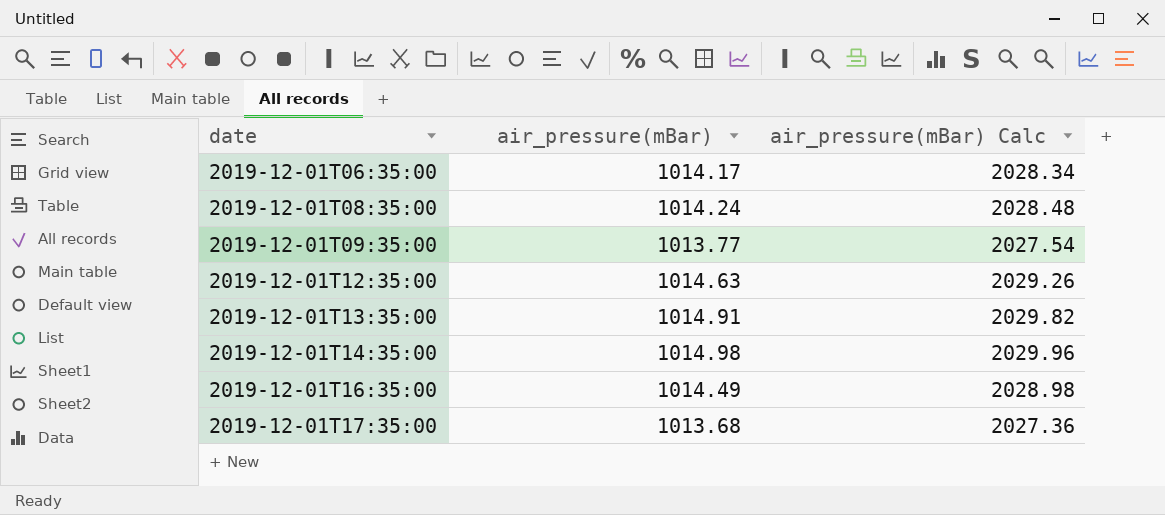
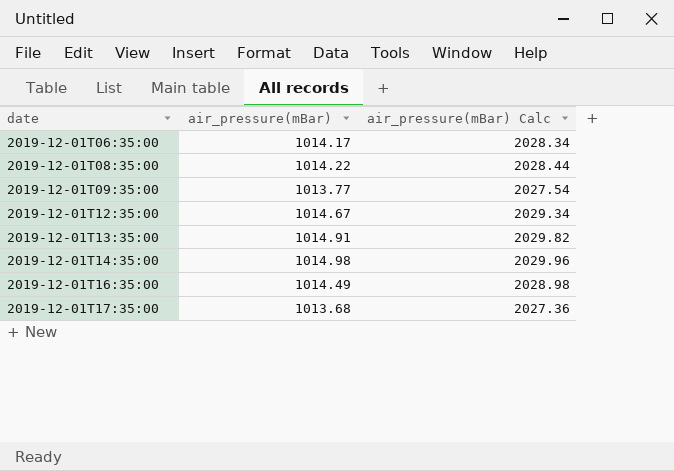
2019-12-01T08:35:00 | air_pressure(mBar): 1014.24 -> 1014.22
2019-12-01T08:35:00 | air_pressure(mBar) Calc: 2028.48 -> 2028.44
2019-12-01T12:35:00 | air_pressure(mBar): 1014.63 -> 1014.67
2019-12-01T12:35:00 | air_pressure(mBar) Calc: 2029.26 -> 2029.34

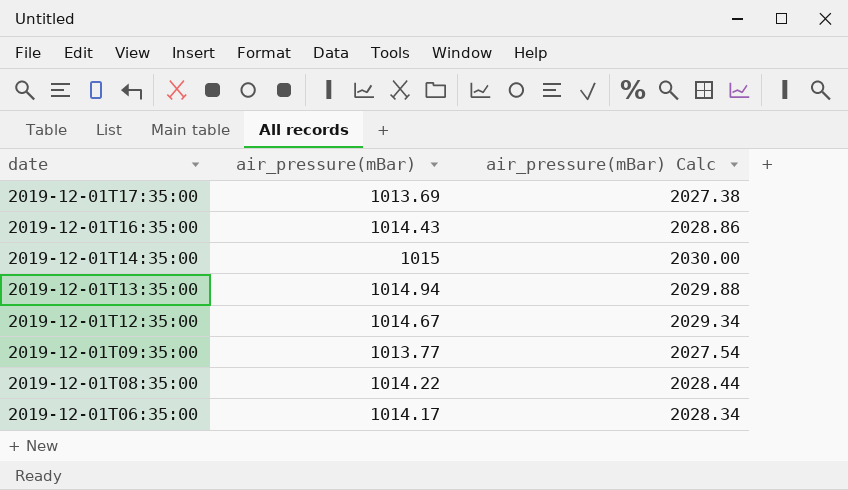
row order: date ascending -> date descending
2019-12-01T17:35:00 | air_pressure(mBar): 1013.68 -> 1013.69
2019-12-01T17:35:00 | air_pressure(mBar) Calc: 2027.36 -> 2027.38
2019-12-01T16:35:00 | air_pressure(mBar): 1014.49 -> 1014.43
2019-12-01T16:35:00 | air_pressure(mBar) Calc: 2028.98 -> 2028.86
2019-12-01T14:35:00 | air_pressure(mBar): 1014.98 -> 1015
2019-12-01T14:35:00 | air_pressure(mBar) Calc: 2029.96 -> 2030.00
2019-12-01T13:35:00 | air_pressure(mBar): 1014.91 -> 1014.94
2019-12-01T13:35:00 | air_pressure(mBar) Calc: 2029.82 -> 2029.88

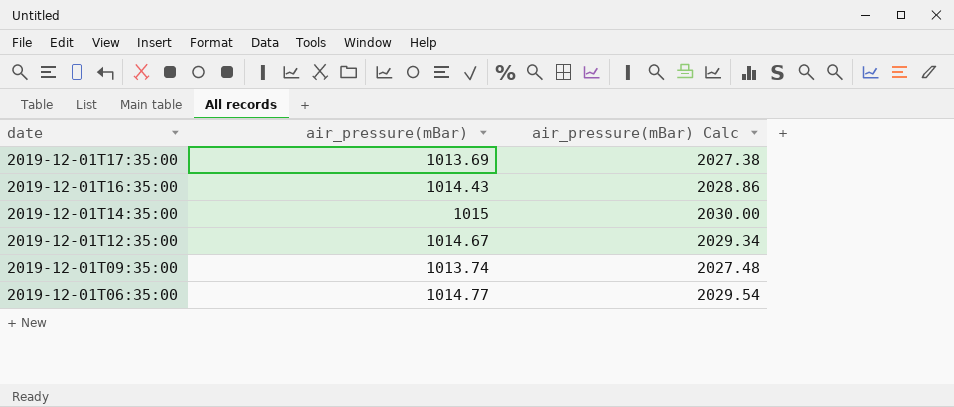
row 2019-12-01T13:35:00: 1014.94 | 2029.88 -> none
row 2019-12-01T08:35:00: 1014.22 | 2028.44 -> none
2019-12-01T09:35:00 | air_pressure(mBar): 1013.77 -> 1013.74
2019-12-01T09:35:00 | air_pressure(mBar) Calc: 2027.54 -> 2027.48
2019-12-01T06:35:00 | air_pressure(mBar): 1014.17 -> 1014.77
2019-12-01T06:35:00 | air_pressure(mBar) Calc: 2028.34 -> 2029.54

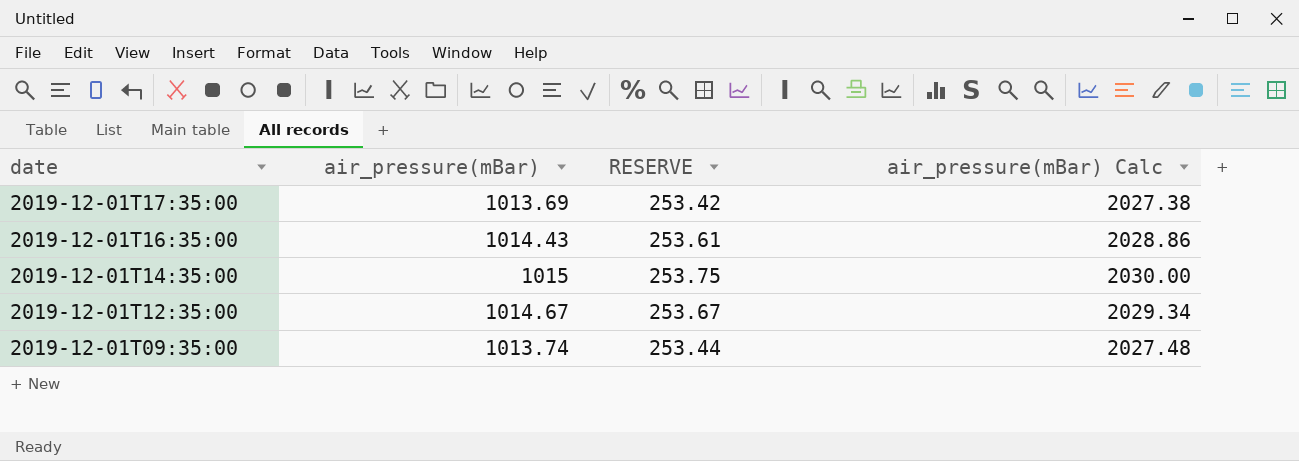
column RESERVE | formula: none -> [air_pressure(mBar)] * 0.25
row 2019-12-01T06:35:00: 1014.77 | 2029.54 -> none

